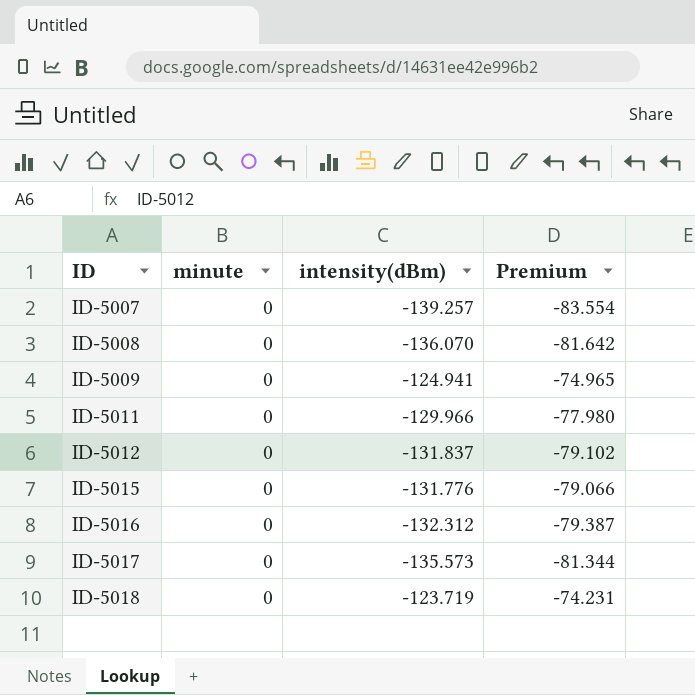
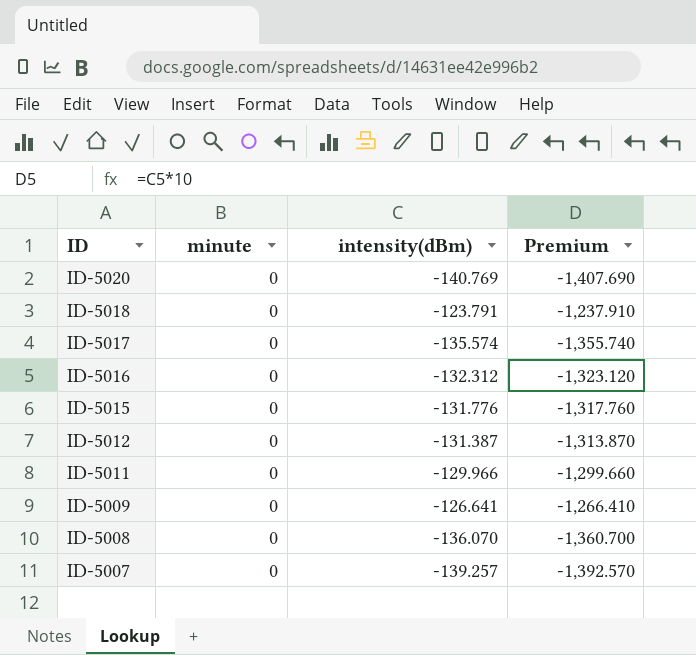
row order: ID ascending -> ID descending
column Premium | formula: [intensity(dBm)] * 0.6 -> [intensity(dBm)] * 10
row ID-5020: none -> 0 | -140.769 | -1,407.690
ID-5018 | intensity(dBm): -123.719 -> -123.791
ID-5017 | intensity(dBm): -135.573 -> -135.574
ID-5012 | intensity(dBm): -131.837 -> -131.387
ID-5009 | intensity(dBm): -124.941 -> -126.641

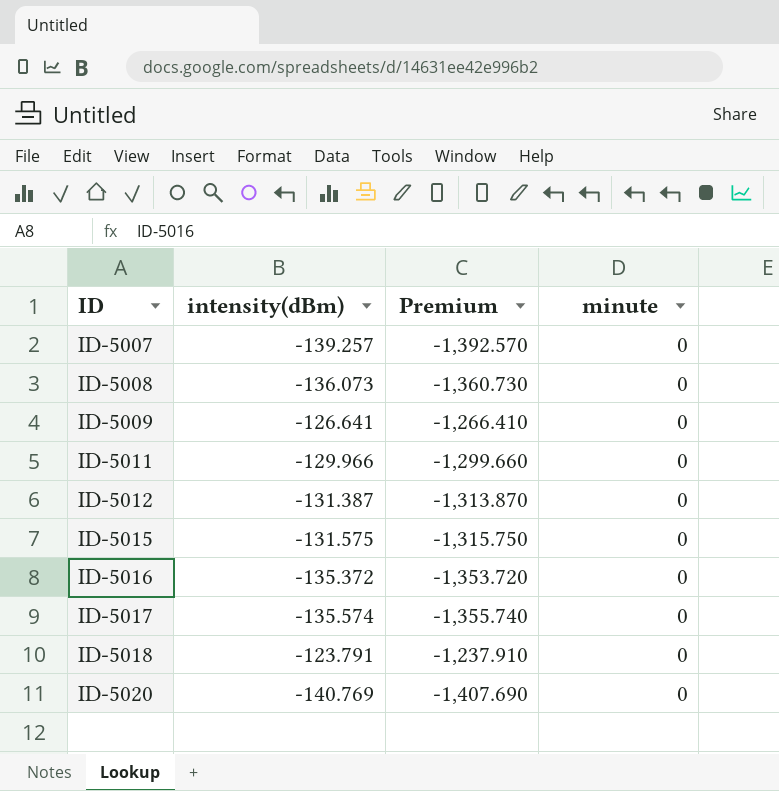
row order: ID descending -> ID ascending
column minute | position: 2 -> 4
ID-5008 | intensity(dBm): -136.070 -> -136.073
ID-5008 | Premium: -1,360.700 -> -1,360.730
ID-5015 | intensity(dBm): -131.776 -> -131.575
ID-5015 | Premium: -1,317.760 -> -1,315.750
ID-5016 | intensity(dBm): -132.312 -> -135.372
ID-5016 | Premium: -1,323.120 -> -1,353.720

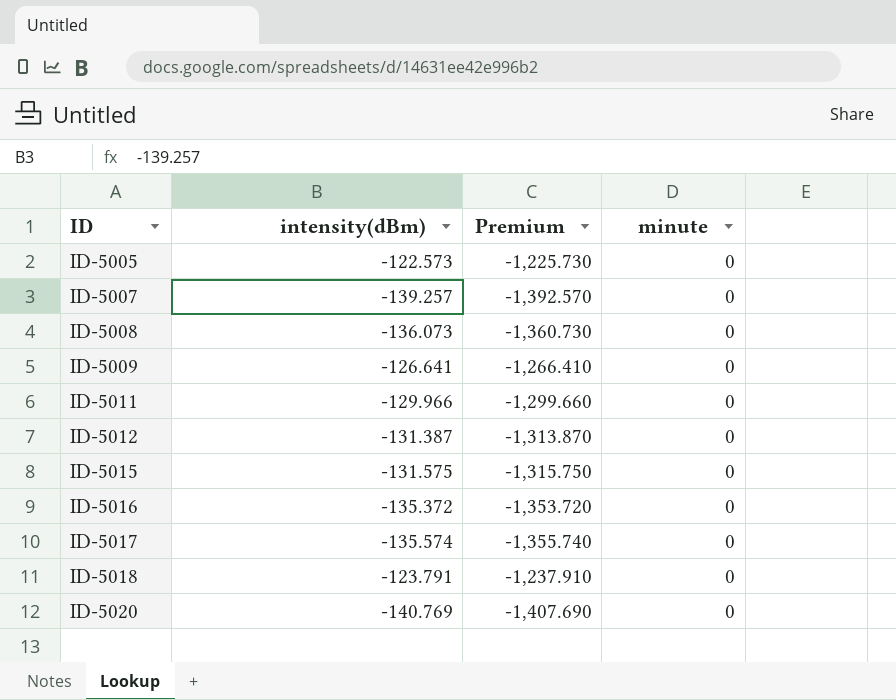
row ID-5005: none -> -122.573 | -1,225.730 | 0

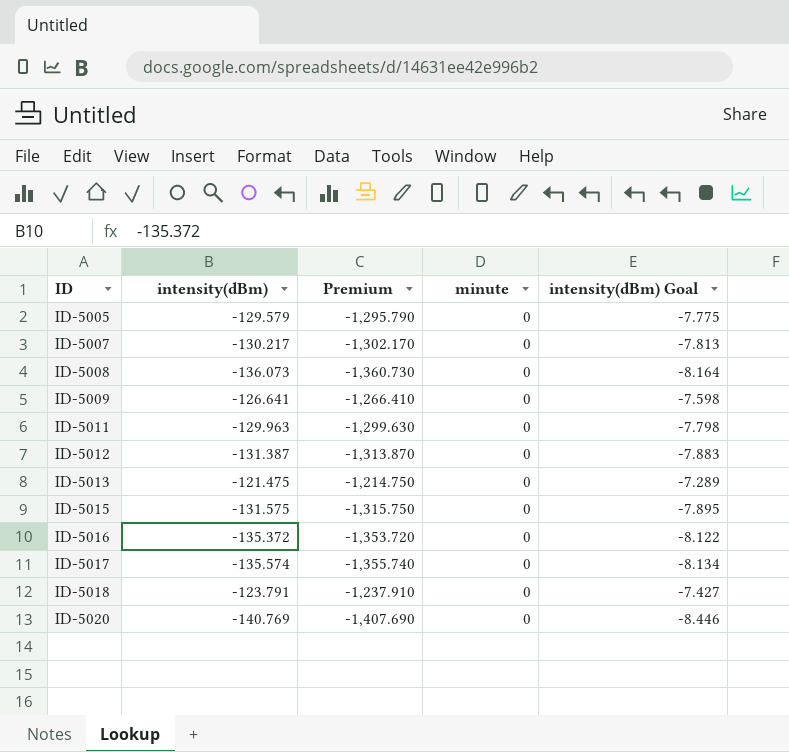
column intensity(dBm) Goal | formula: none -> [intensity(dBm)] * 0.06
ID-5005 | intensity(dBm): -122.573 -> -129.579
ID-5005 | Premium: -1,225.730 -> -1,295.790
ID-5007 | intensity(dBm): -139.257 -> -130.217
ID-5007 | Premium: -1,392.570 -> -1,302.170
ID-5011 | intensity(dBm): -129.966 -> -129.963
ID-5011 | Premium: -1,299.660 -> -1,299.630
row ID-5013: none -> -121.475 | -1,214.750 | 0 | -7.289

